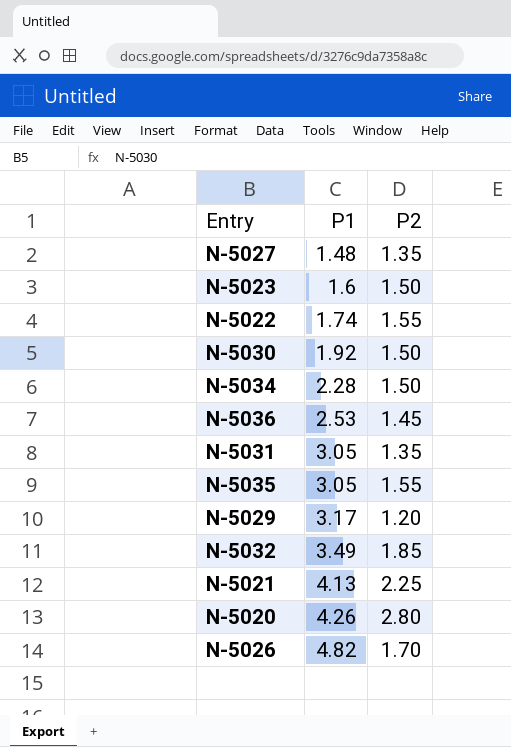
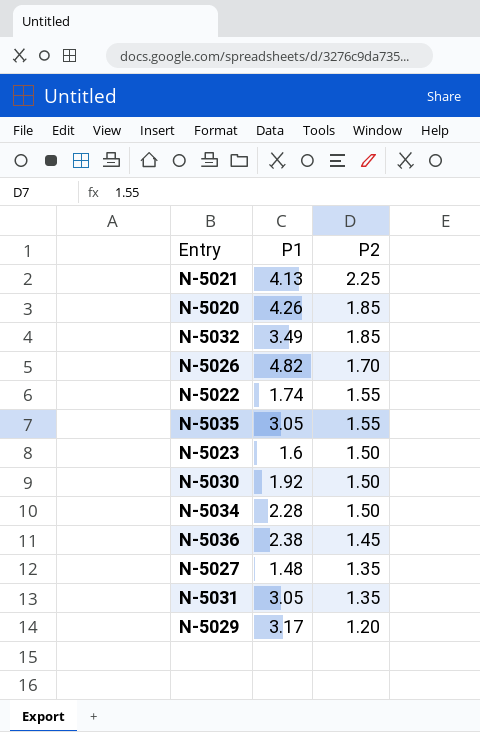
row order: P1 ascending -> P2 descending
N-5020 | P2: 2.80 -> 1.85
N-5036 | P1: 2.53 -> 2.38

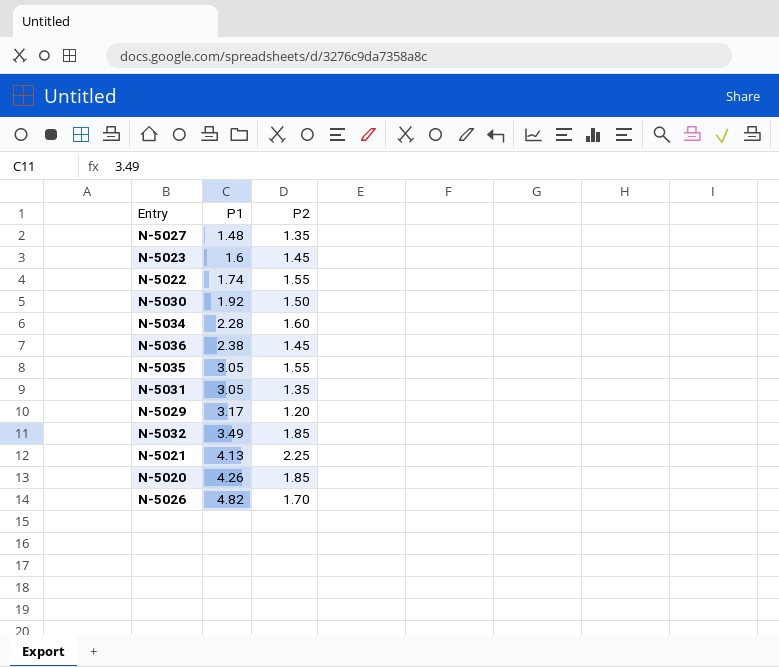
row order: P2 descending -> P1 ascending
N-5023 | P2: 1.50 -> 1.45
N-5034 | P2: 1.50 -> 1.60

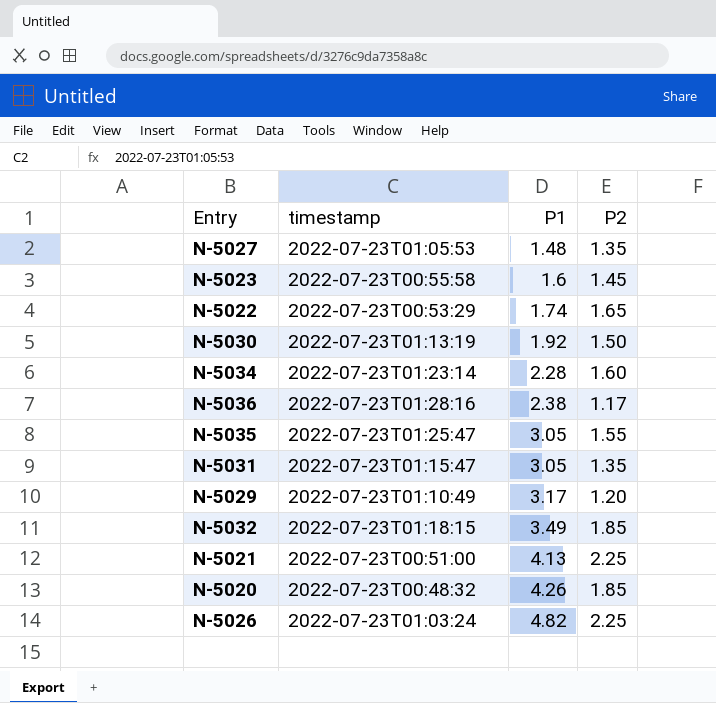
column timestamp | position: none -> 2
N-5022 | P2: 1.55 -> 1.65
N-5036 | P2: 1.45 -> 1.17
N-5026 | P2: 1.70 -> 2.25

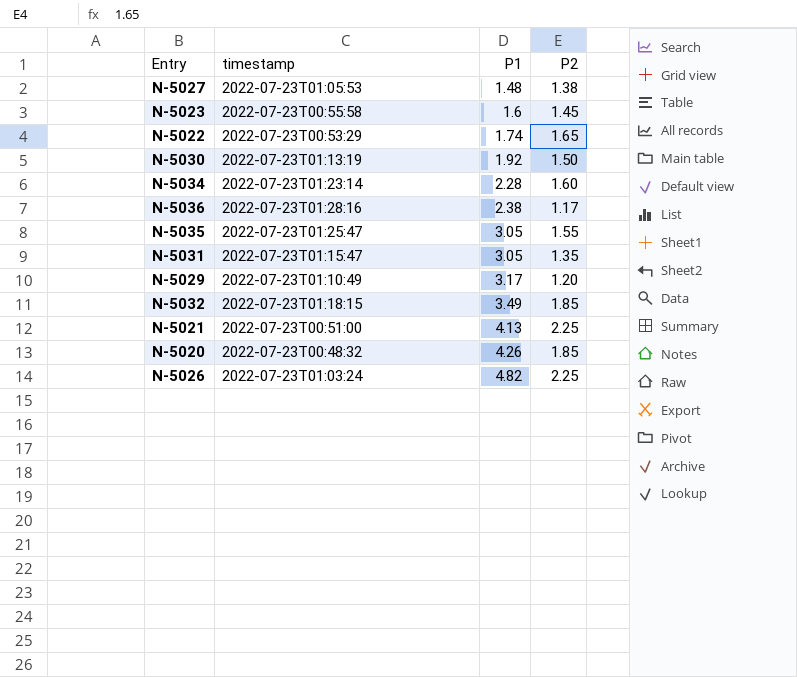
N-5027 | P2: 1.35 -> 1.38

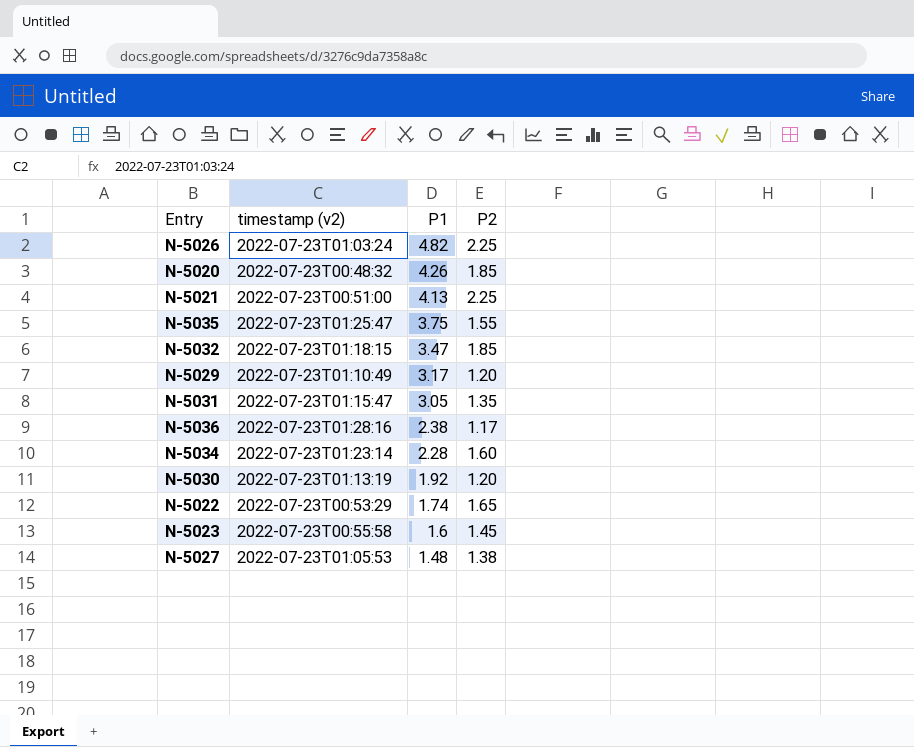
row order: P1 ascending -> P1 descending
column name: timestamp -> timestamp (v2)
N-5035 | P1: 3.05 -> 3.75
N-5032 | P1: 3.49 -> 3.47
N-5030 | P2: 1.50 -> 1.20

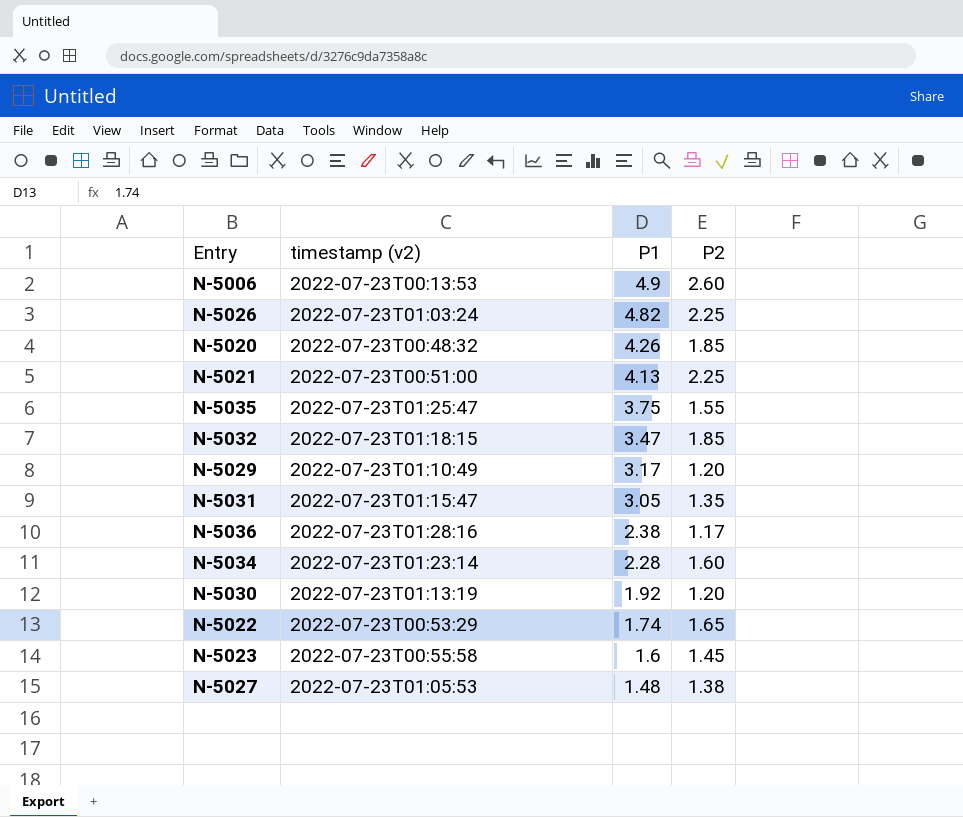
row N-5006: none -> 2022-07-23T00:13:53 | 4.9 | 2.60

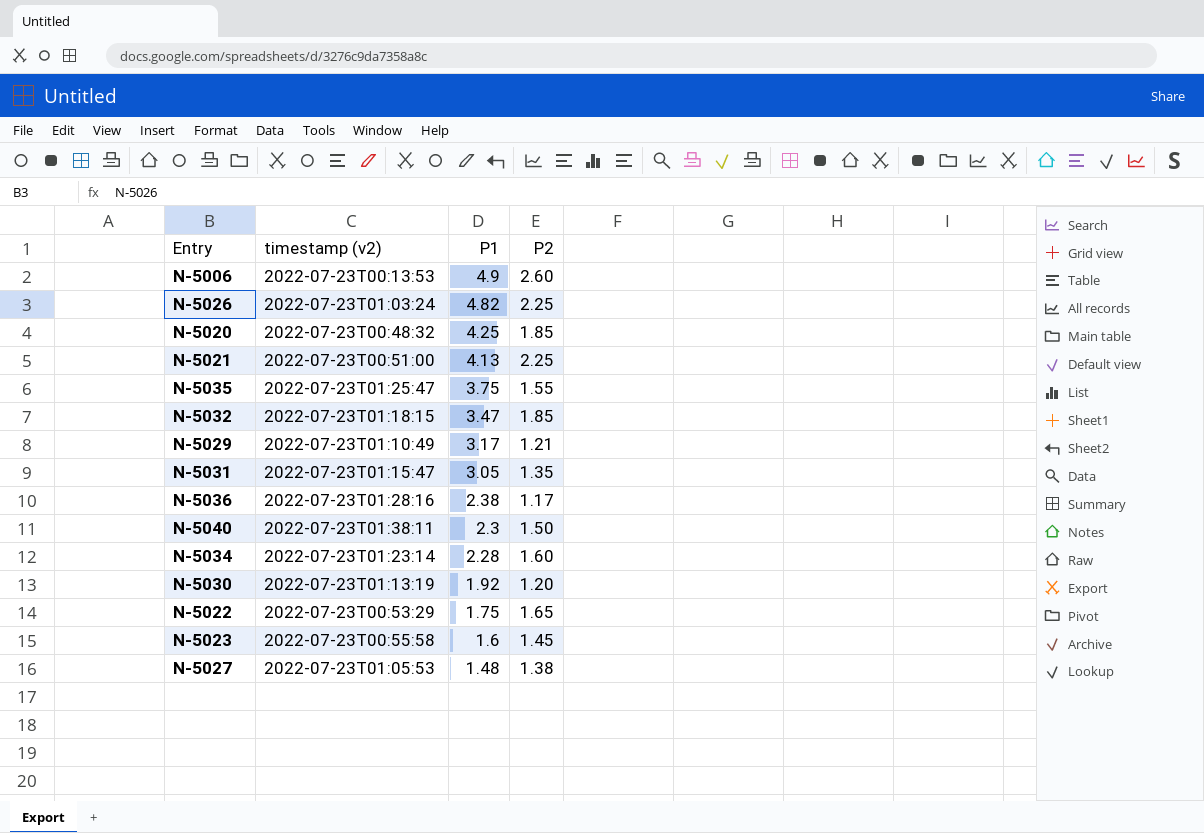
N-5020 | P1: 4.26 -> 4.25
N-5029 | P2: 1.20 -> 1.21
row N-5040: none -> 2022-07-23T01:38:11 | 2.3 | 1.50
N-5022 | P1: 1.74 -> 1.75

